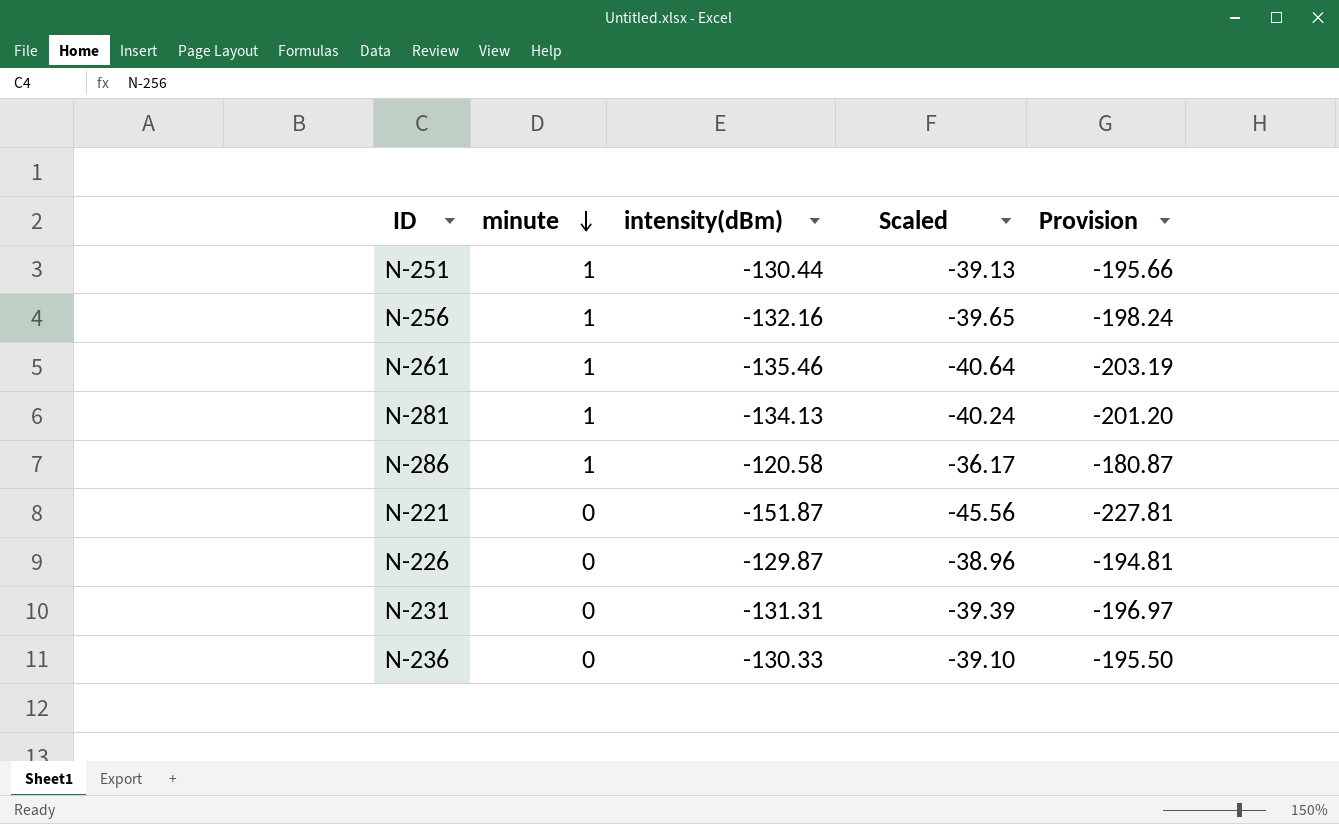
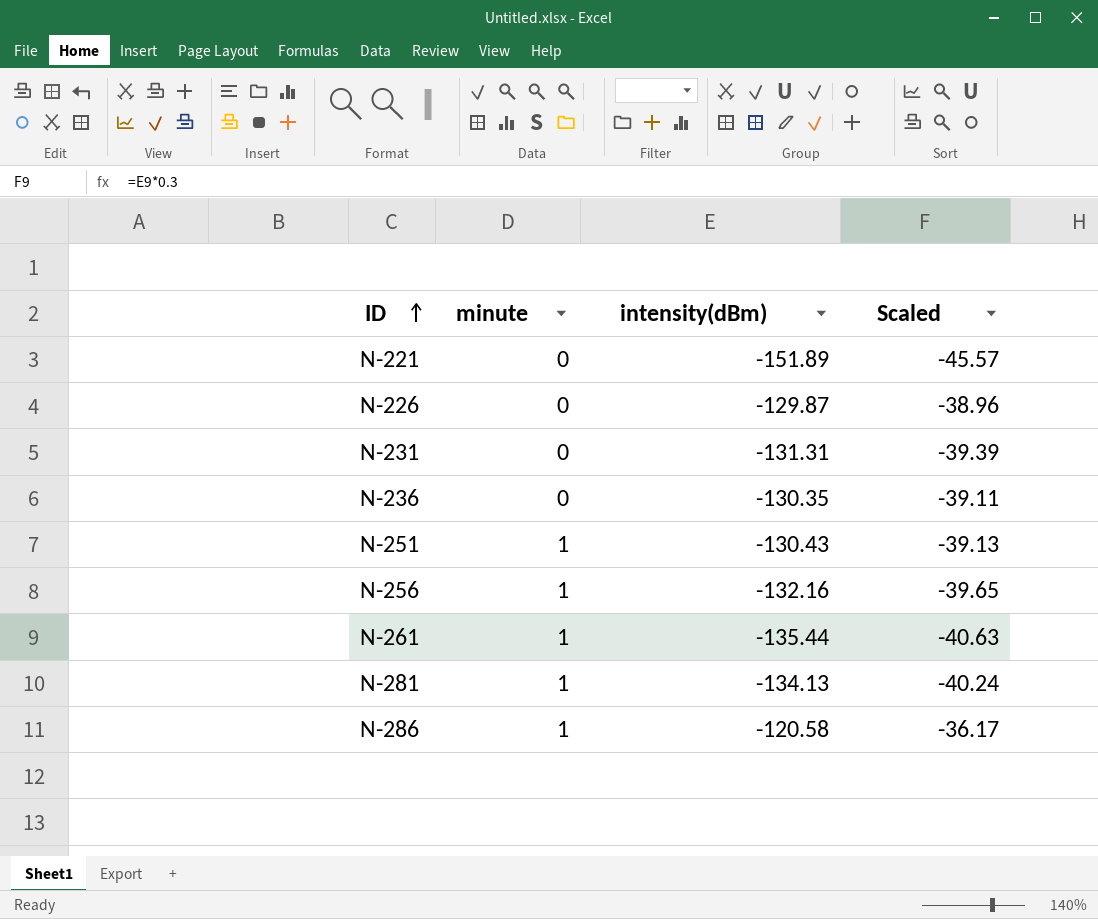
row order: minute descending -> ID ascending
column Provision | formula: [intensity(dBm)] * 1.5 -> none
N-221 | intensity(dBm): -151.87 -> -151.89
N-221 | Scaled: -45.56 -> -45.57
N-236 | intensity(dBm): -130.33 -> -130.35
N-236 | Scaled: -39.10 -> -39.11
N-251 | intensity(dBm): -130.44 -> -130.43
N-261 | intensity(dBm): -135.46 -> -135.44
N-261 | Scaled: -40.64 -> -40.63

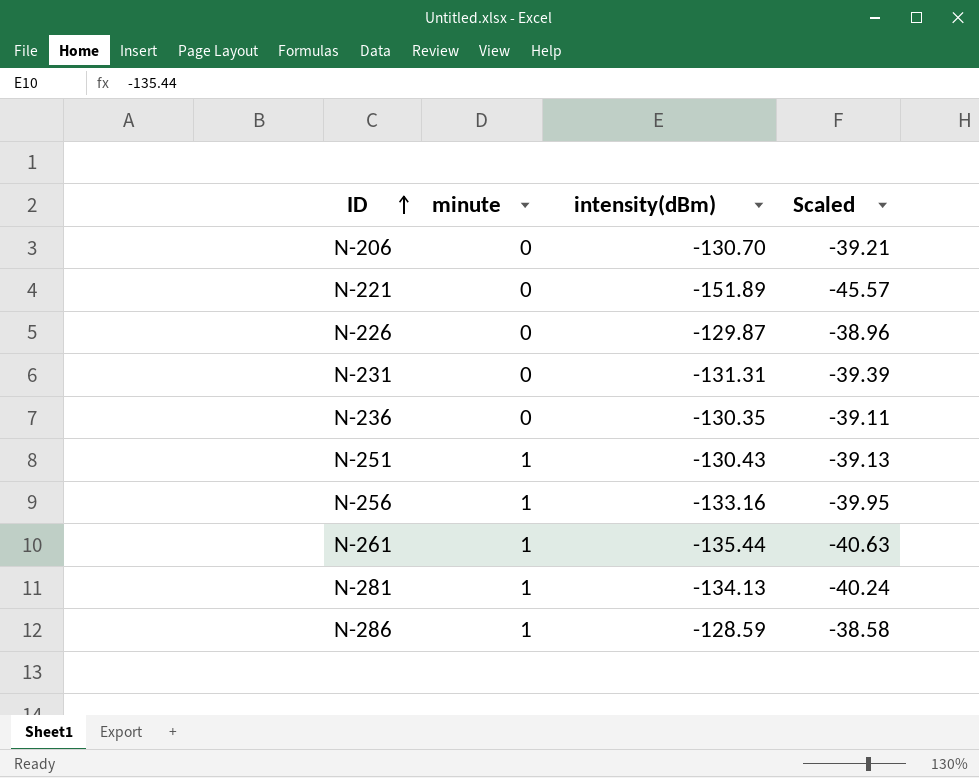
row N-206: none -> 0 | -130.70 | -39.21
N-256 | intensity(dBm): -132.16 -> -133.16
N-256 | Scaled: -39.65 -> -39.95
N-286 | intensity(dBm): -120.58 -> -128.59
N-286 | Scaled: -36.17 -> -38.58

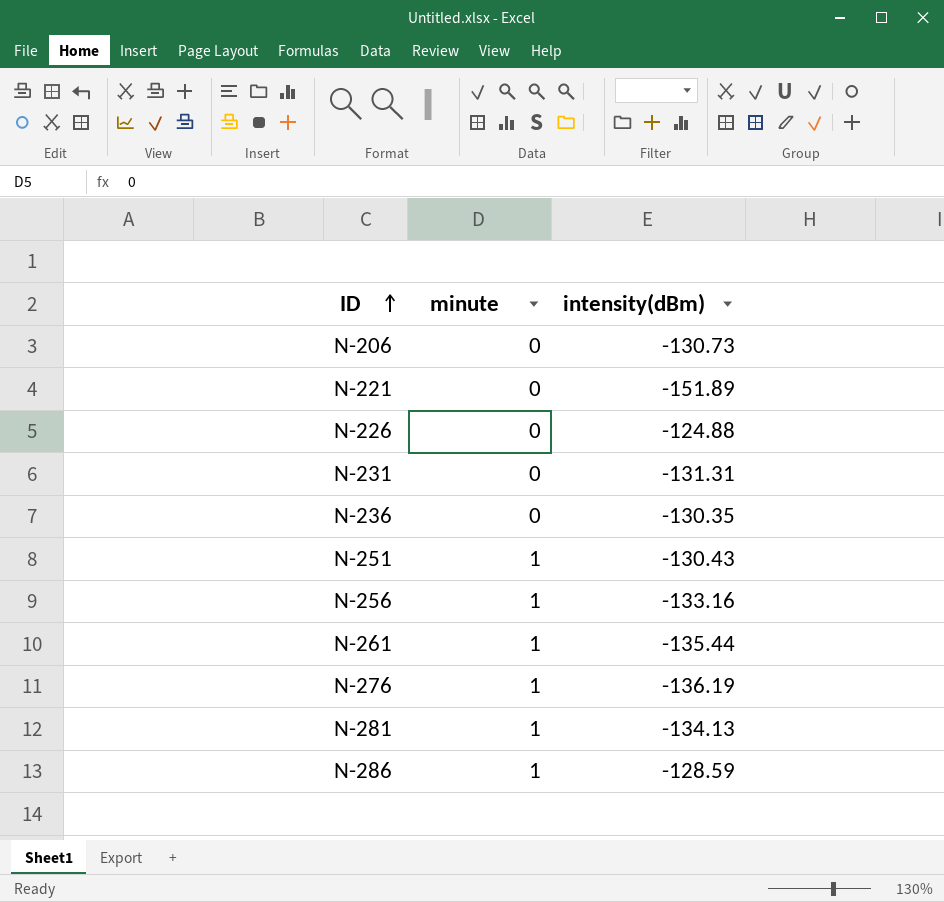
column Scaled | formula: [intensity(dBm)] * 0.3 -> none
N-206 | intensity(dBm): -130.70 -> -130.73
N-226 | intensity(dBm): -129.87 -> -124.88
row N-276: none -> 1 | -136.19

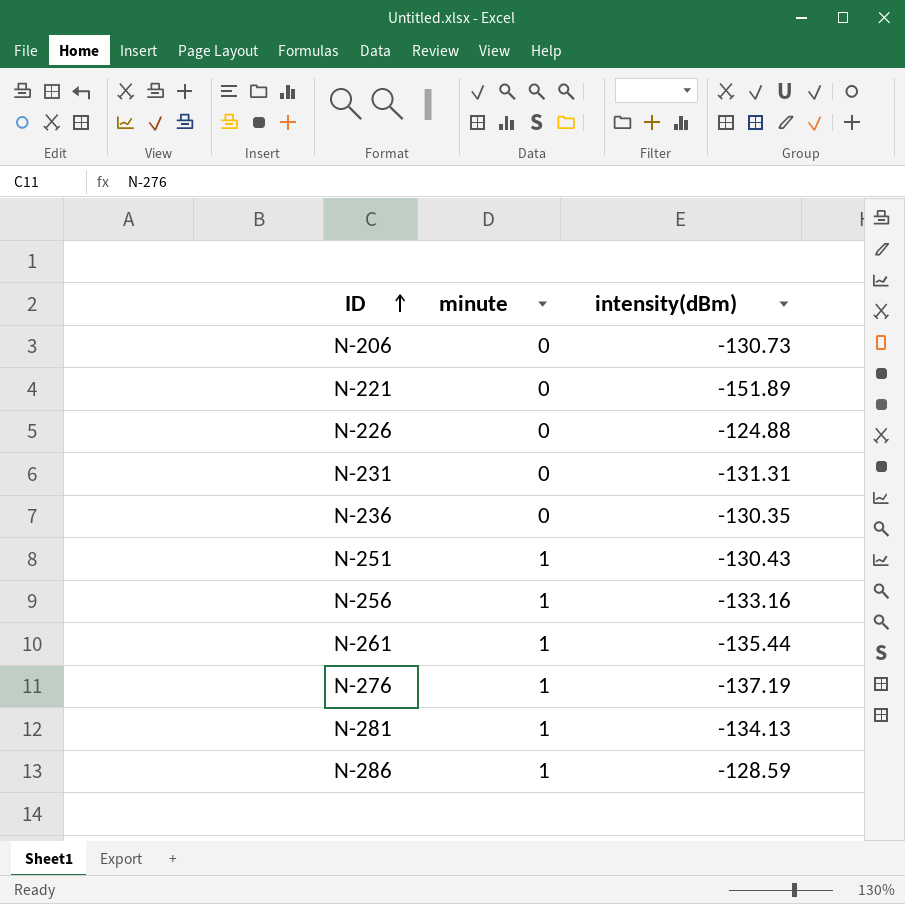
N-276 | intensity(dBm): -136.19 -> -137.19

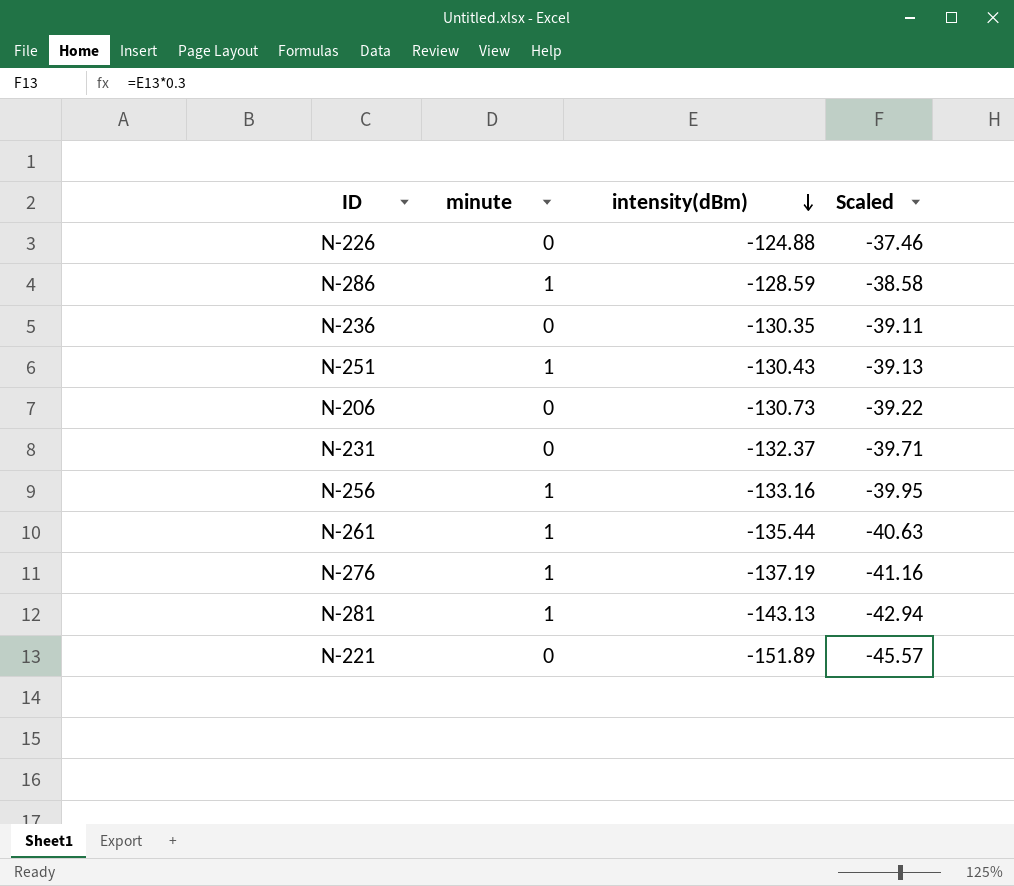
row order: ID ascending -> intensity(dBm) descending
column Scaled | formula: none -> [intensity(dBm)] * 0.3
N-231 | intensity(dBm): -131.31 -> -132.37
N-281 | intensity(dBm): -134.13 -> -143.13

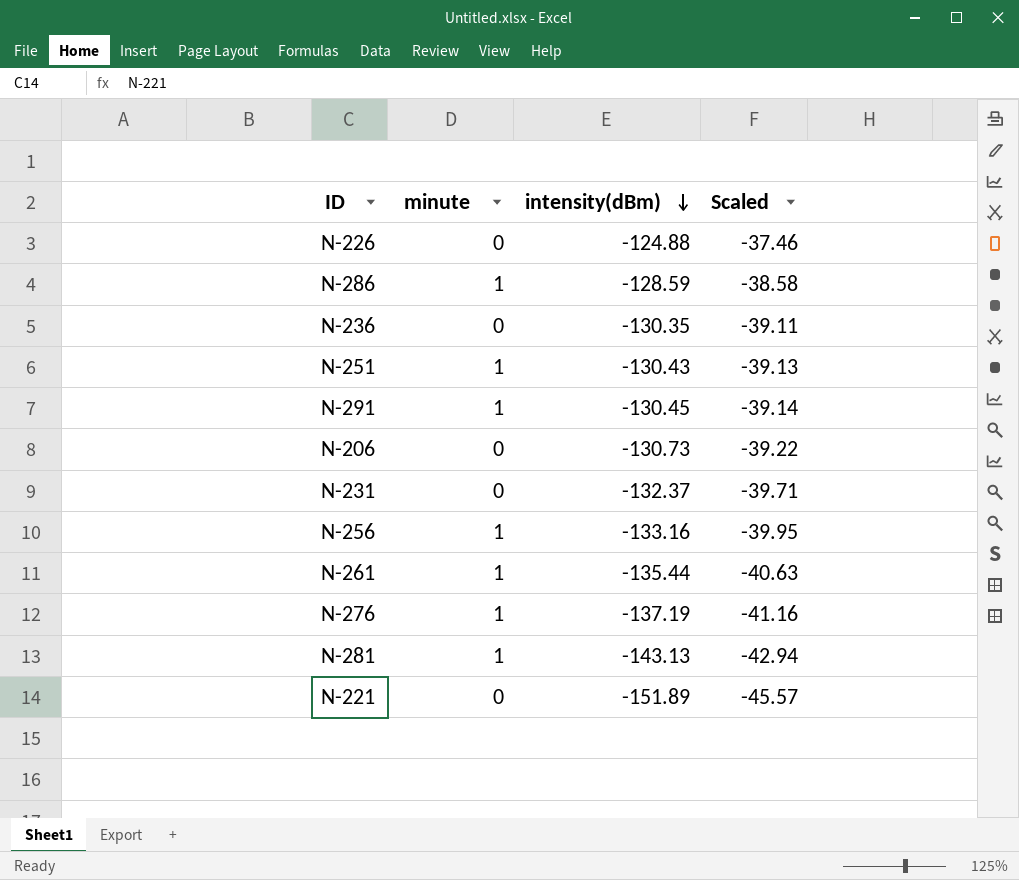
row N-291: none -> 1 | -130.45 | -39.14

